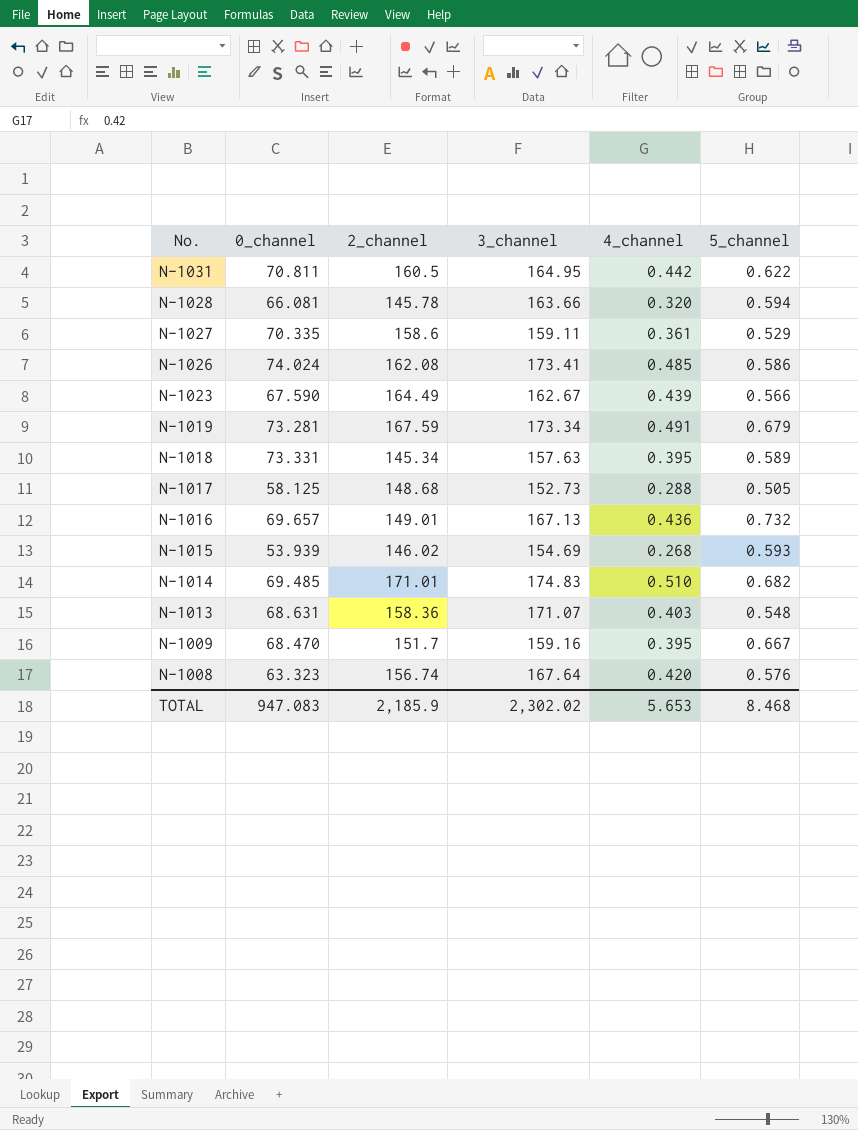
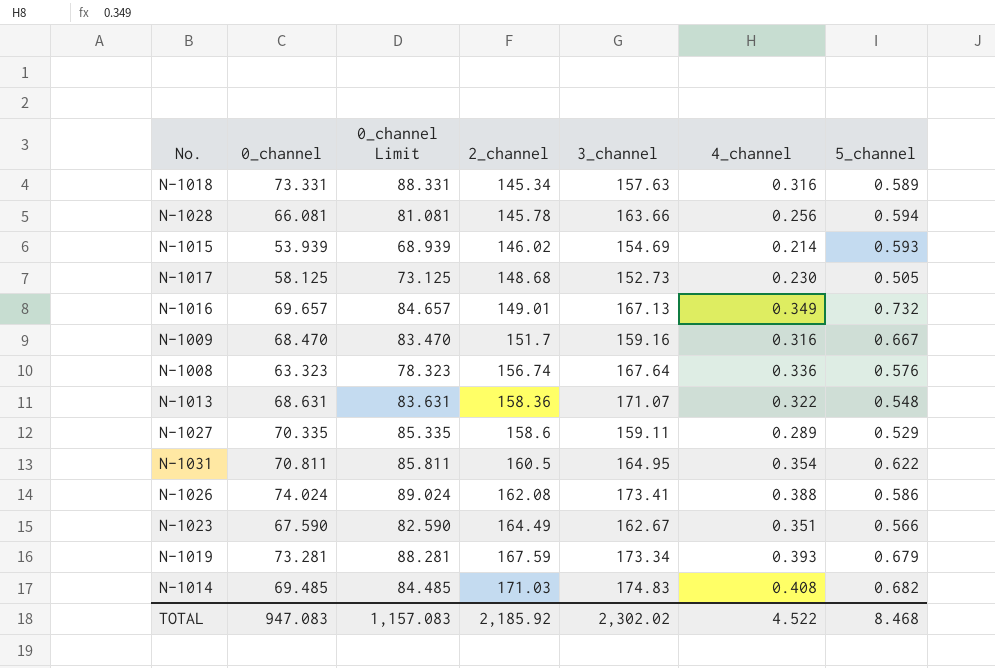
row order: No. descending -> 2_channel ascending
column 0_channel Limit | formula: none -> [0_channel] + 15
N-1018 | 4_channel: 0.395 -> 0.316
N-1028 | 4_channel: 0.320 -> 0.256
N-1015 | 4_channel: 0.268 -> 0.214
N-1017 | 4_channel: 0.288 -> 0.230
N-1016 | 4_channel: 0.436 -> 0.349
N-1009 | 4_channel: 0.395 -> 0.316
N-1008 | 4_channel: 0.420 -> 0.336
N-1013 | 4_channel: 0.403 -> 0.322
N-1027 | 4_channel: 0.361 -> 0.289
N-1031 | 4_channel: 0.442 -> 0.354
N-1026 | 4_channel: 0.485 -> 0.388
N-1023 | 4_channel: 0.439 -> 0.351
N-1019 | 4_channel: 0.491 -> 0.393
N-1014 | 2_channel: 171.01 -> 171.03
N-1014 | 4_channel: 0.510 -> 0.408
TOTAL | 2_channel: 2,185.9 -> 2,185.92
TOTAL | 4_channel: 5.653 -> 4.522

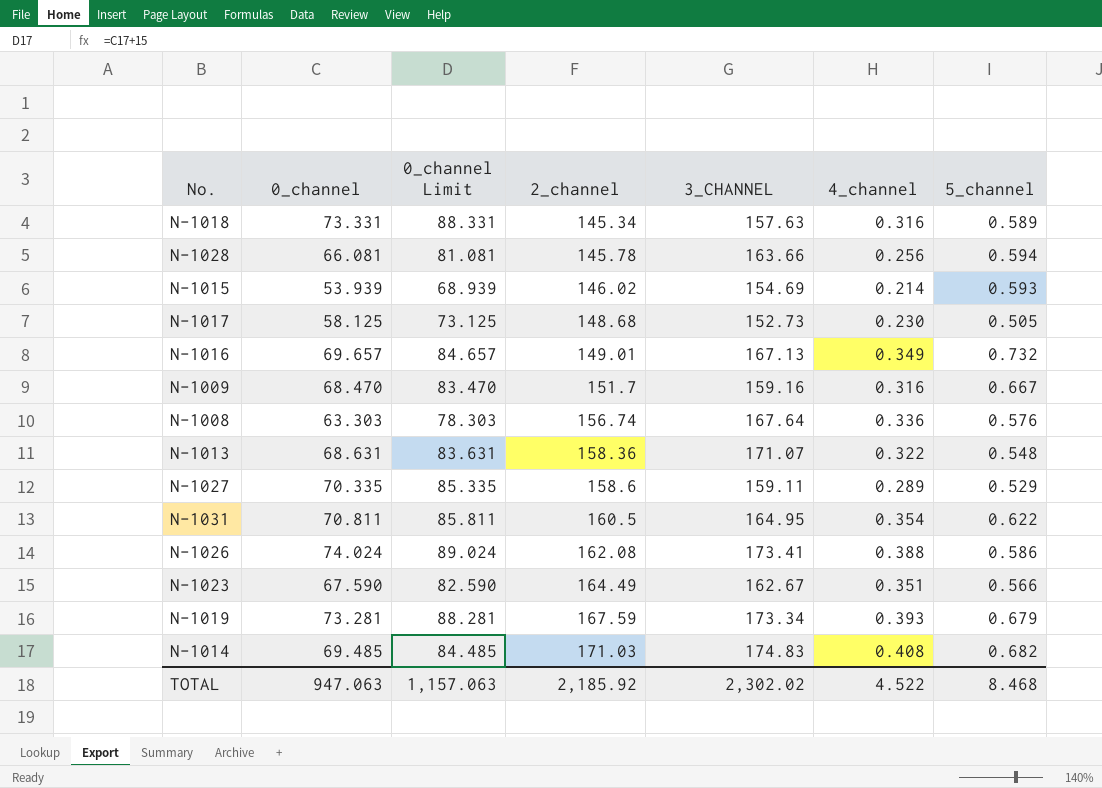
column name: 3_channel -> 3_CHANNEL
N-1008 | 0_channel: 63.323 -> 63.303
N-1008 | 0_channel Limit: 78.323 -> 78.303
TOTAL | 0_channel: 947.083 -> 947.063
TOTAL | 0_channel Limit: 1,157.083 -> 1,157.063

